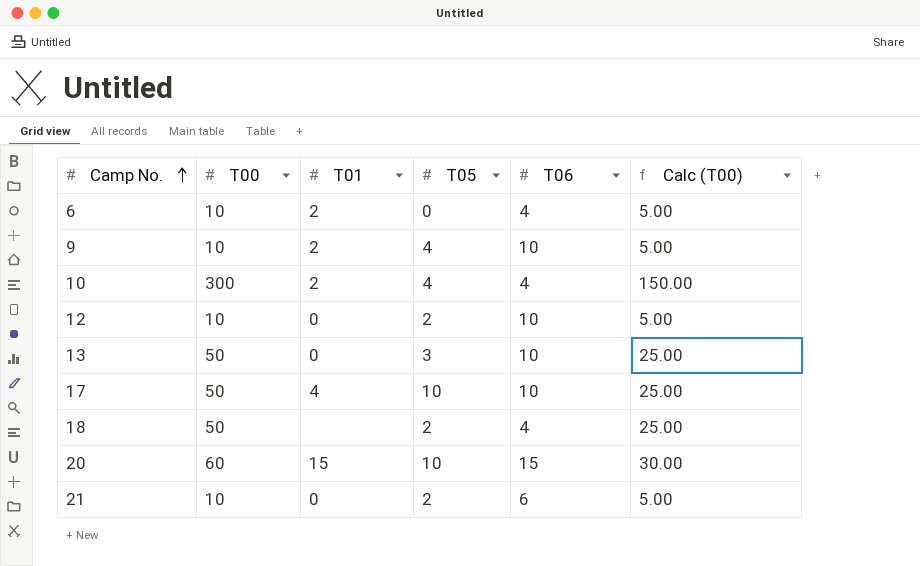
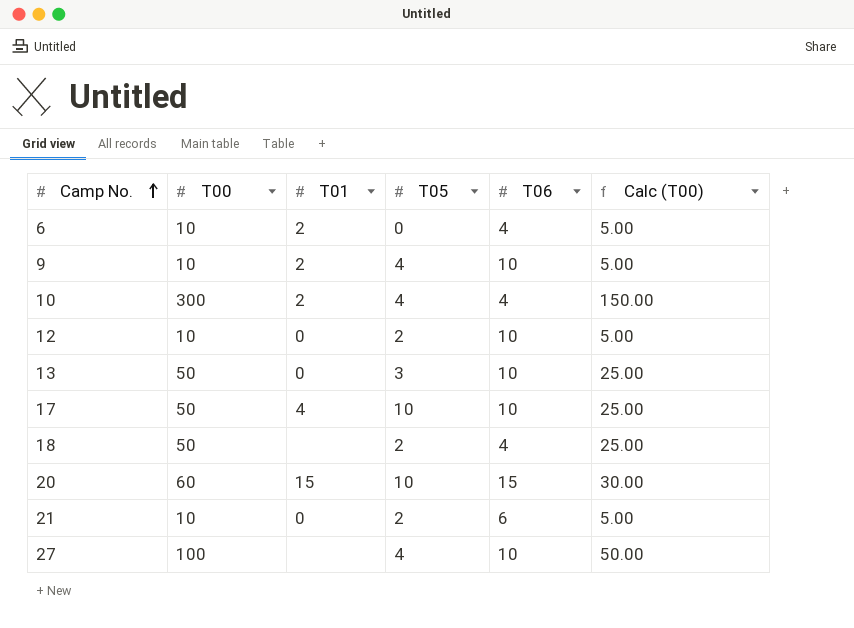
row 27: none -> 100 | none | 4 | 10 | 50.00

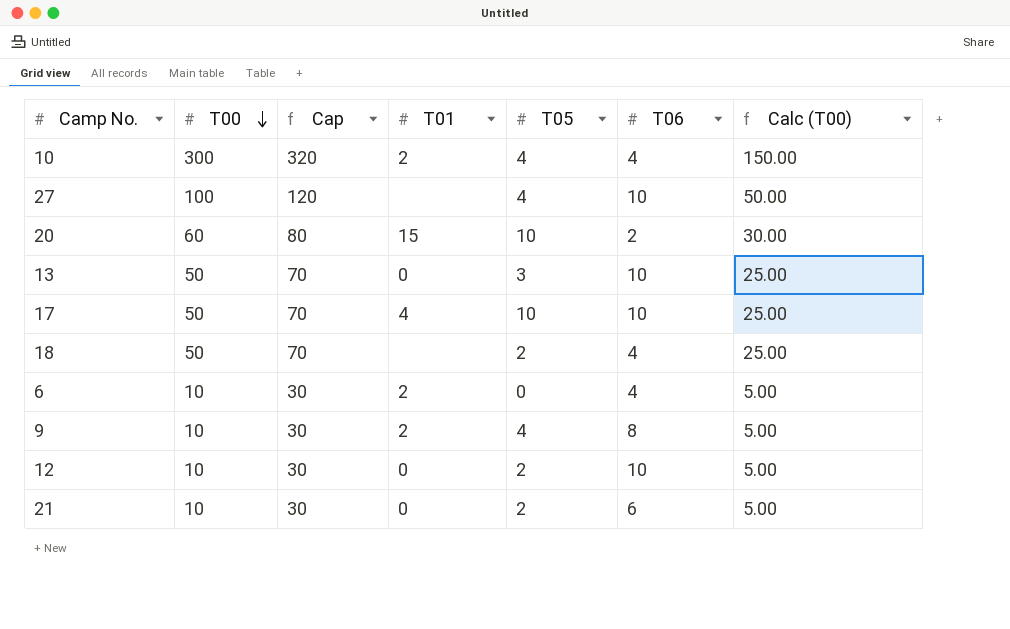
row order: Camp No. ascending -> T00 descending
column Cap | formula: none -> [T00] + 20
20 | T06: 15 -> 2
9 | T06: 10 -> 8

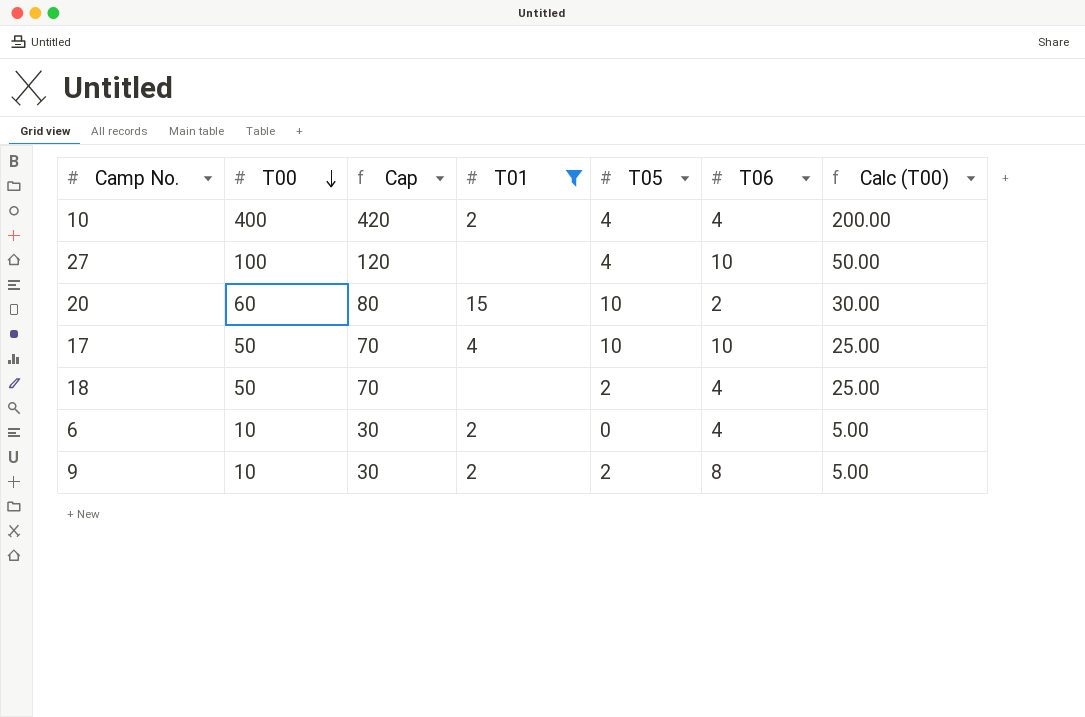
filter: none -> T01 != 0
10 | T00: 300 -> 400
10 | Cap: 320 -> 420
10 | Calc (T00): 150.00 -> 200.00
9 | T05: 4 -> 2

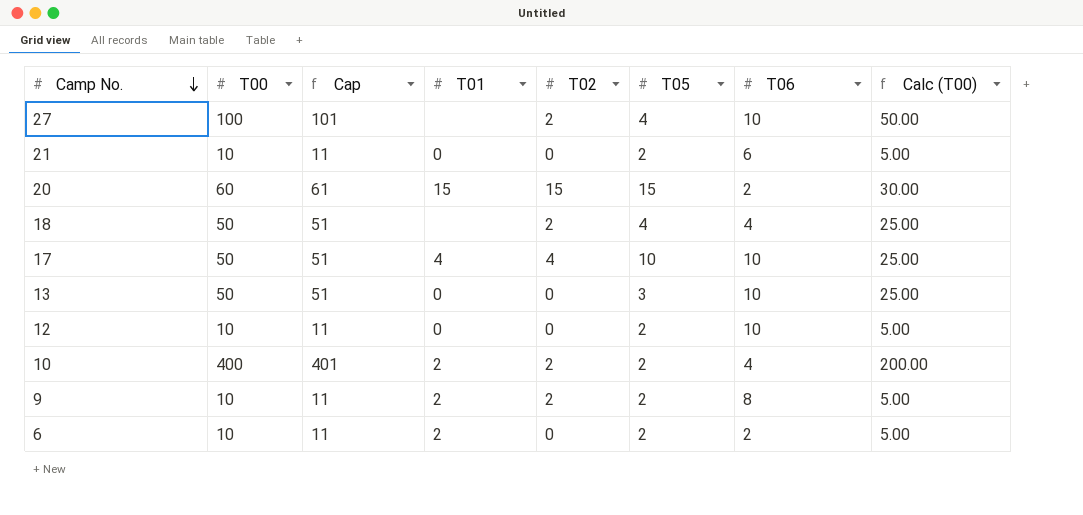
filter: T01 != 0 -> none
row order: T00 descending -> Camp No. descending
column Cap | formula: [T00] + 20 -> [T00] + 1
column T02 | position: none -> 5
20 | T05: 10 -> 15
18 | T05: 2 -> 4
10 | T05: 4 -> 2
6 | T05: 0 -> 2
6 | T06: 4 -> 2

